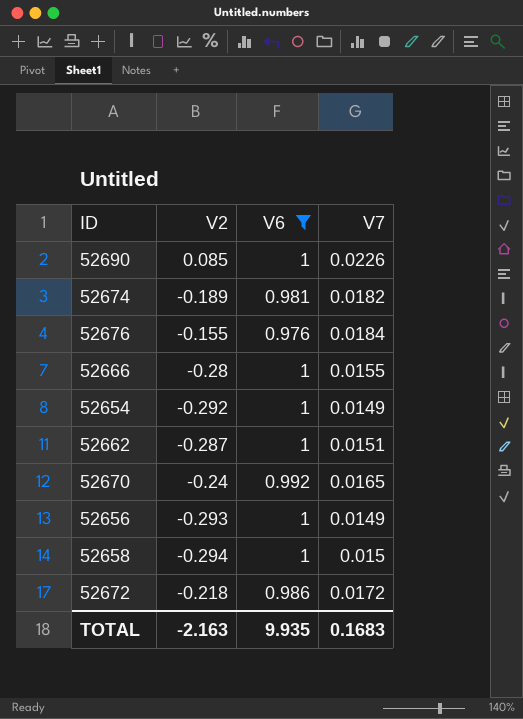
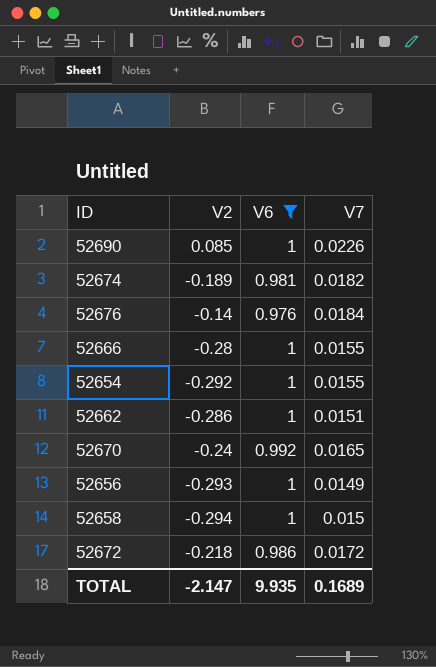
52676 | V2: -0.155 -> -0.14
52654 | V7: 0.0149 -> 0.0155
52662 | V2: -0.287 -> -0.286
TOTAL | V2: -2.163 -> -2.147
TOTAL | V7: 0.1683 -> 0.1689

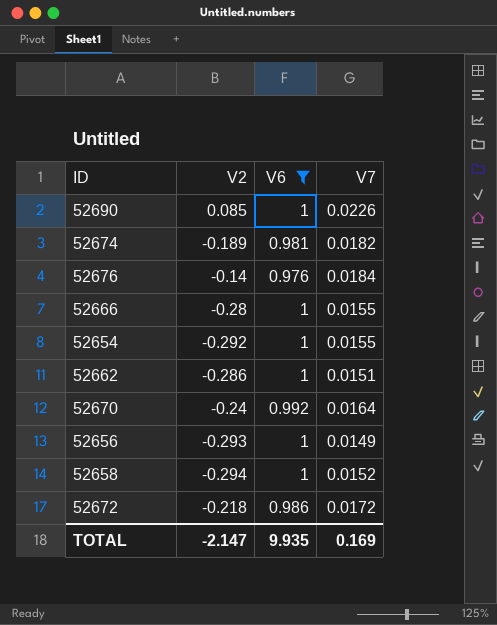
52670 | V7: 0.0165 -> 0.0164
52658 | V7: 0.015 -> 0.0152
TOTAL | V7: 0.1689 -> 0.169

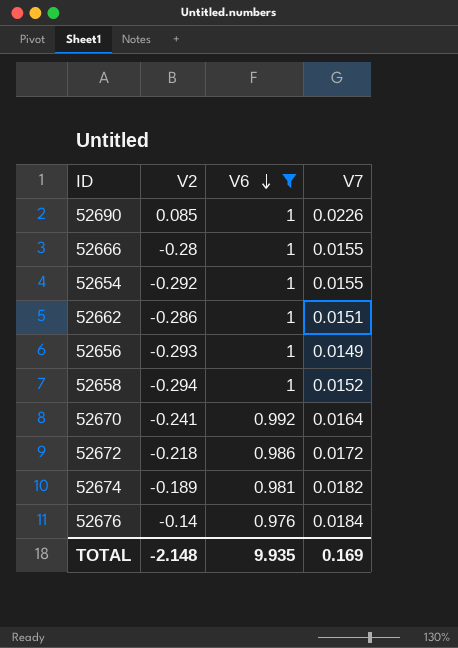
row order: none -> V6 descending
52670 | V2: -0.24 -> -0.241
TOTAL | V2: -2.147 -> -2.148

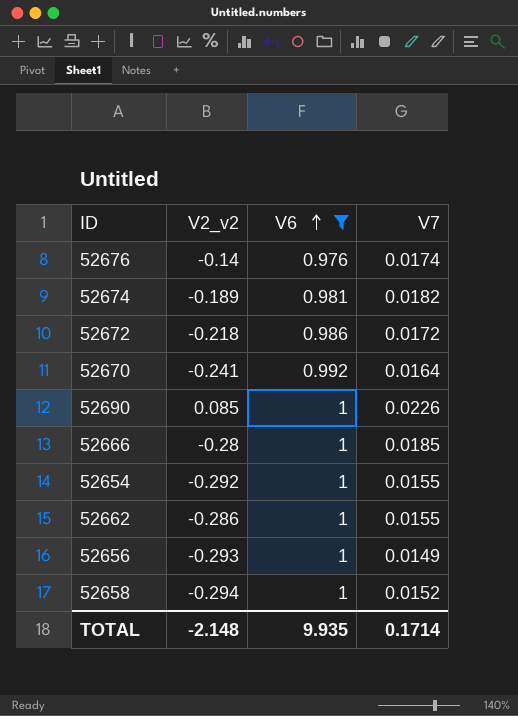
row order: V6 descending -> V6 ascending
column name: V2 -> V2_v2
52676 | V7: 0.0184 -> 0.0174
52666 | V7: 0.0155 -> 0.0185
52662 | V7: 0.0151 -> 0.0155
TOTAL | V7: 0.169 -> 0.1714

